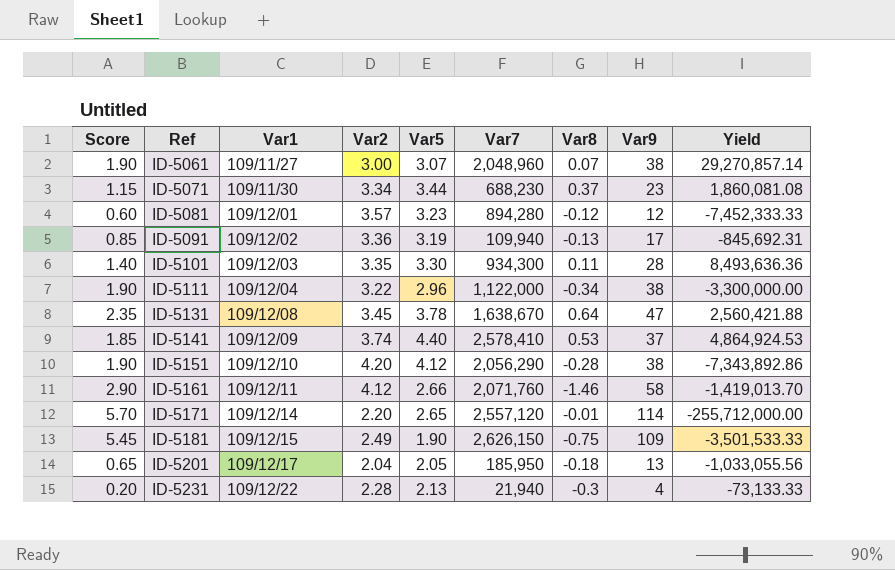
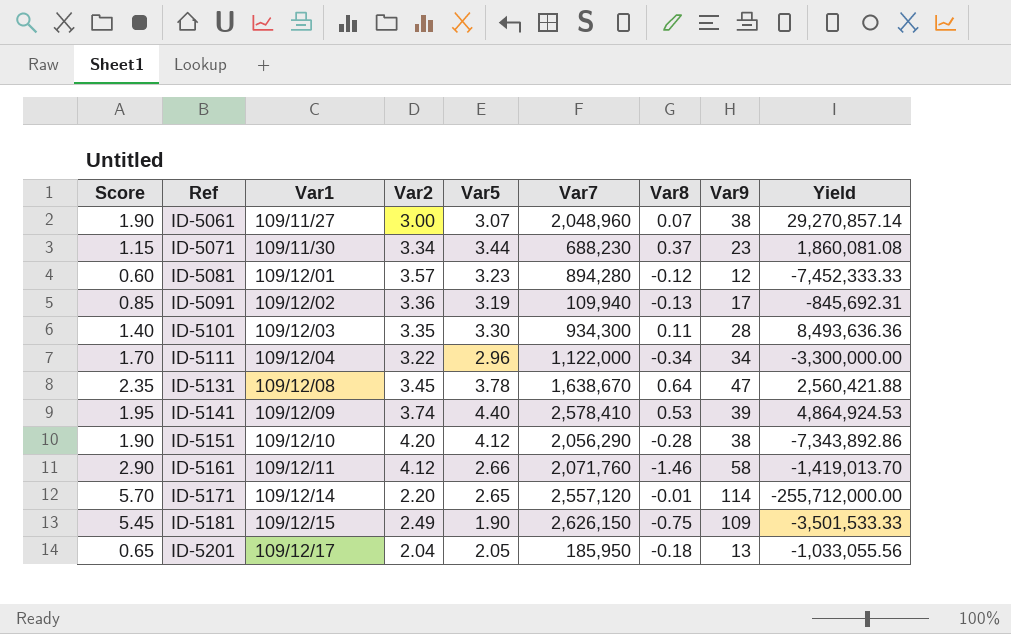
row ID-5231: 0.20 | 109/12/22 | 2.28 | 2.13 | 21,940 | -0.3 | 4 | -73,133.33 -> none
ID-5111 | Score: 1.90 -> 1.70
ID-5111 | Var9: 38 -> 34
ID-5141 | Score: 1.85 -> 1.95
ID-5141 | Var9: 37 -> 39

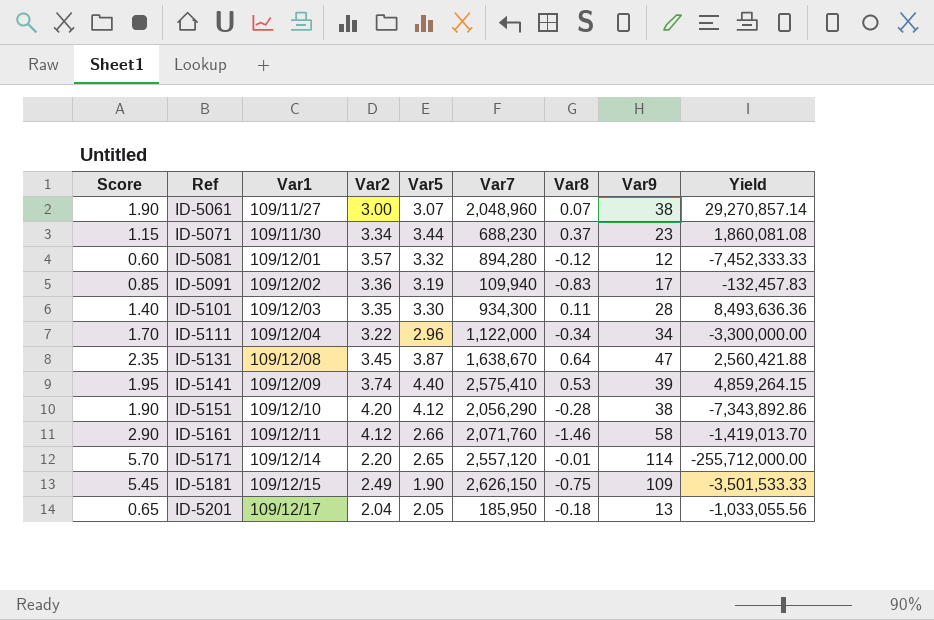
ID-5081 | Var5: 3.23 -> 3.32
ID-5091 | Var8: -0.13 -> -0.83
ID-5091 | Yield: -845,692.31 -> -132,457.83
ID-5131 | Var5: 3.78 -> 3.87
ID-5141 | Var7: 2,578,410 -> 2,575,410
ID-5141 | Yield: 4,864,924.53 -> 4,859,264.15

